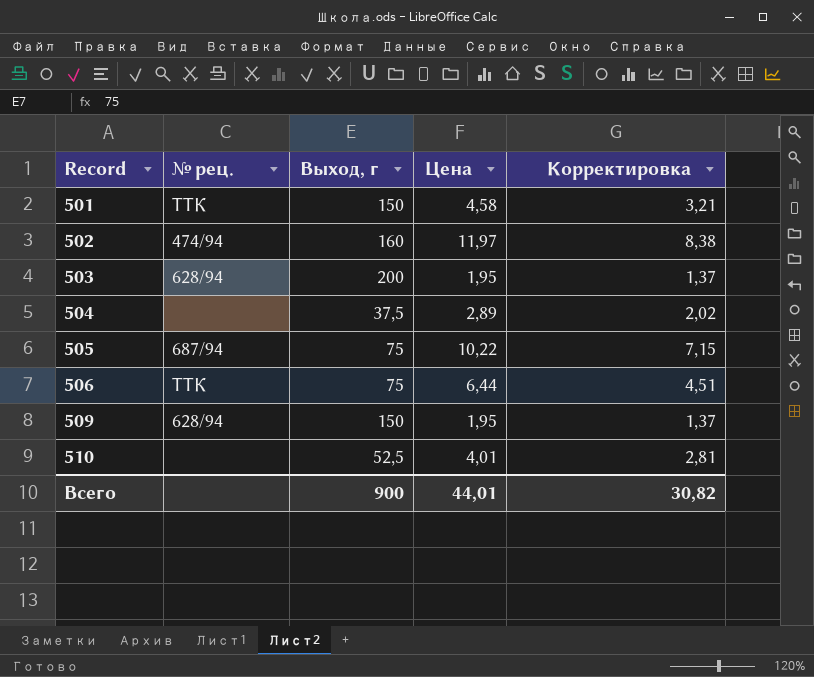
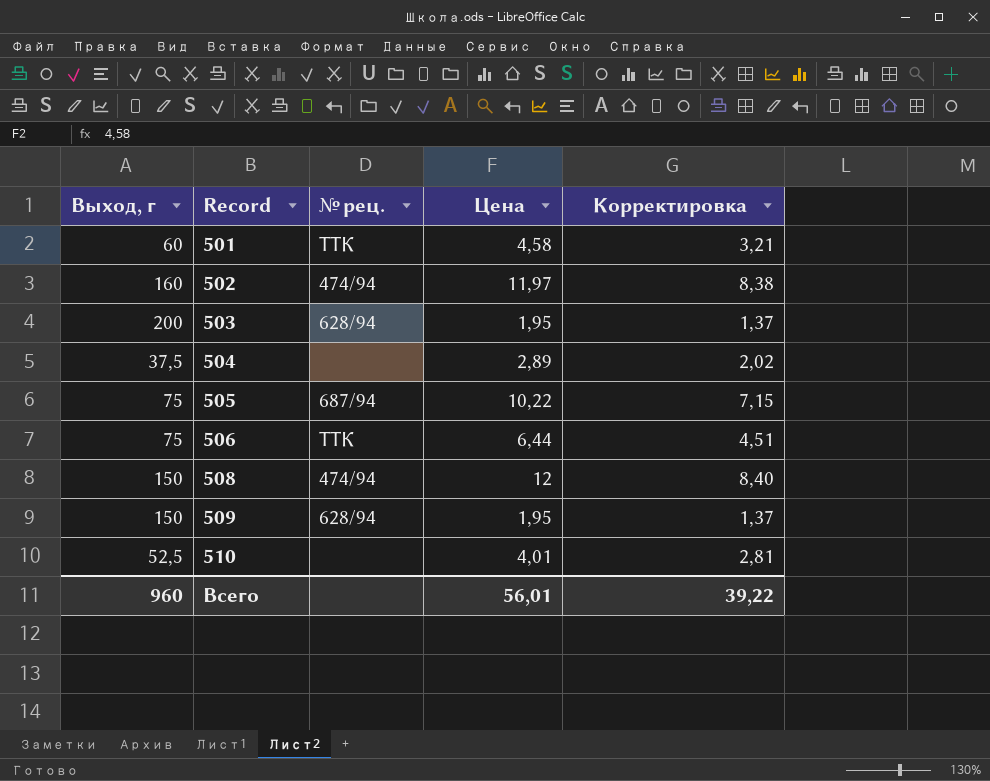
column Выход, г | position: 3 -> 1
501 | Выход, г: 150 -> 60
row 508: none -> 150 | 474/94 | 12 | 8,40
Всего | Выход, г: 900 -> 960
Всего | Цена: 44,01 -> 56,01
Всего | Корректировка: 30,82 -> 39,22

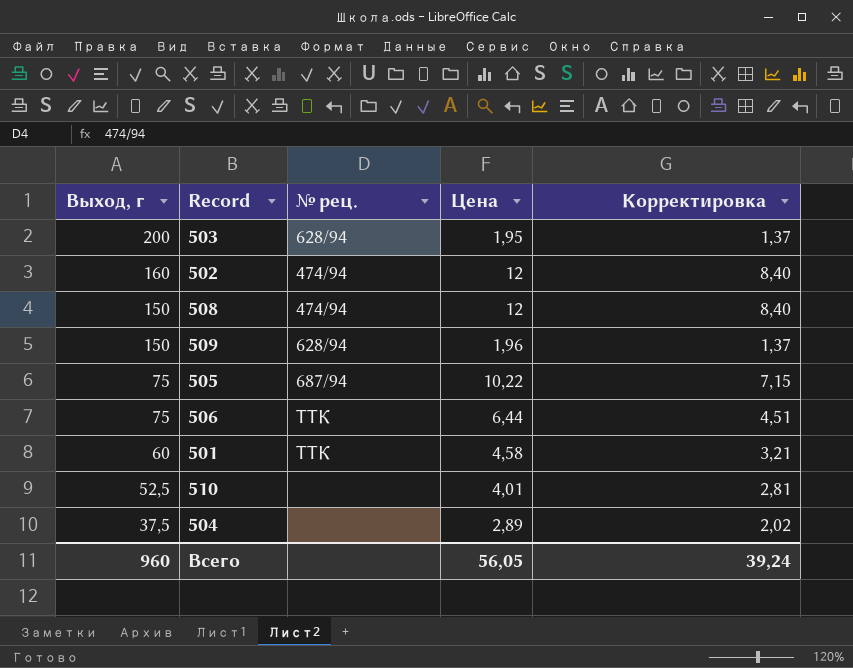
row order: Record ascending -> Выход, г descending
502 | Цена: 11,97 -> 12
502 | Корректировка: 8,38 -> 8,40
509 | Цена: 1,95 -> 1,96
Всего | Цена: 56,01 -> 56,05
Всего | Корректировка: 39,22 -> 39,24

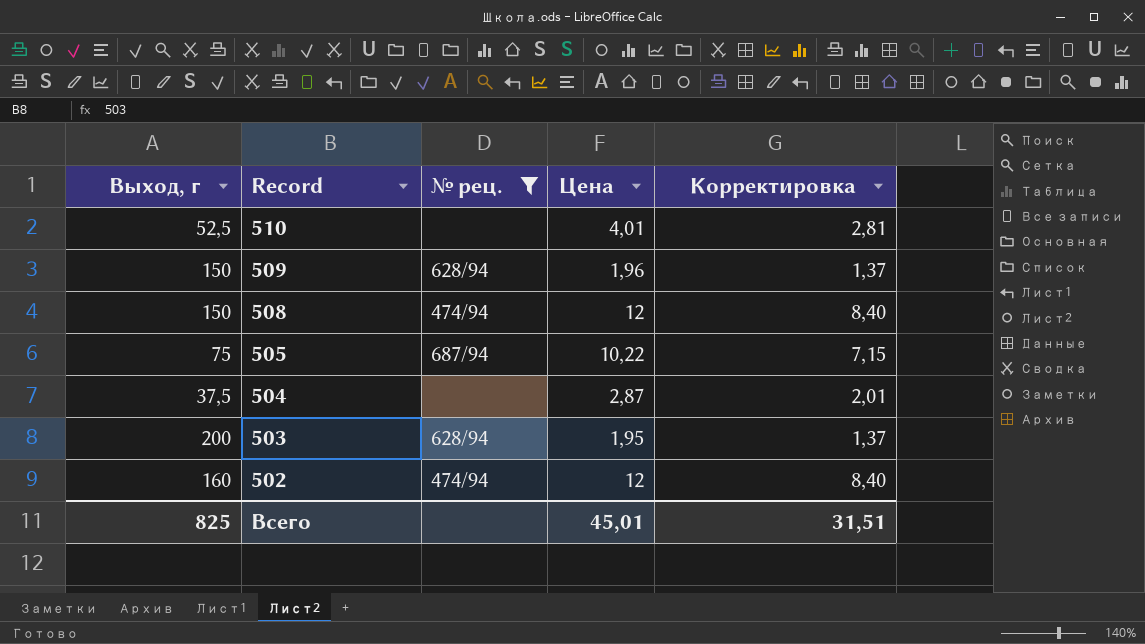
filter: none -> № рец. != ТТК
row order: Выход, г descending -> Record descending
504 | Цена: 2,89 -> 2,87
504 | Корректировка: 2,02 -> 2,01
Всего | Выход, г: 960 -> 825
Всего | Цена: 56,05 -> 45,01
Всего | Корректировка: 39,24 -> 31,51

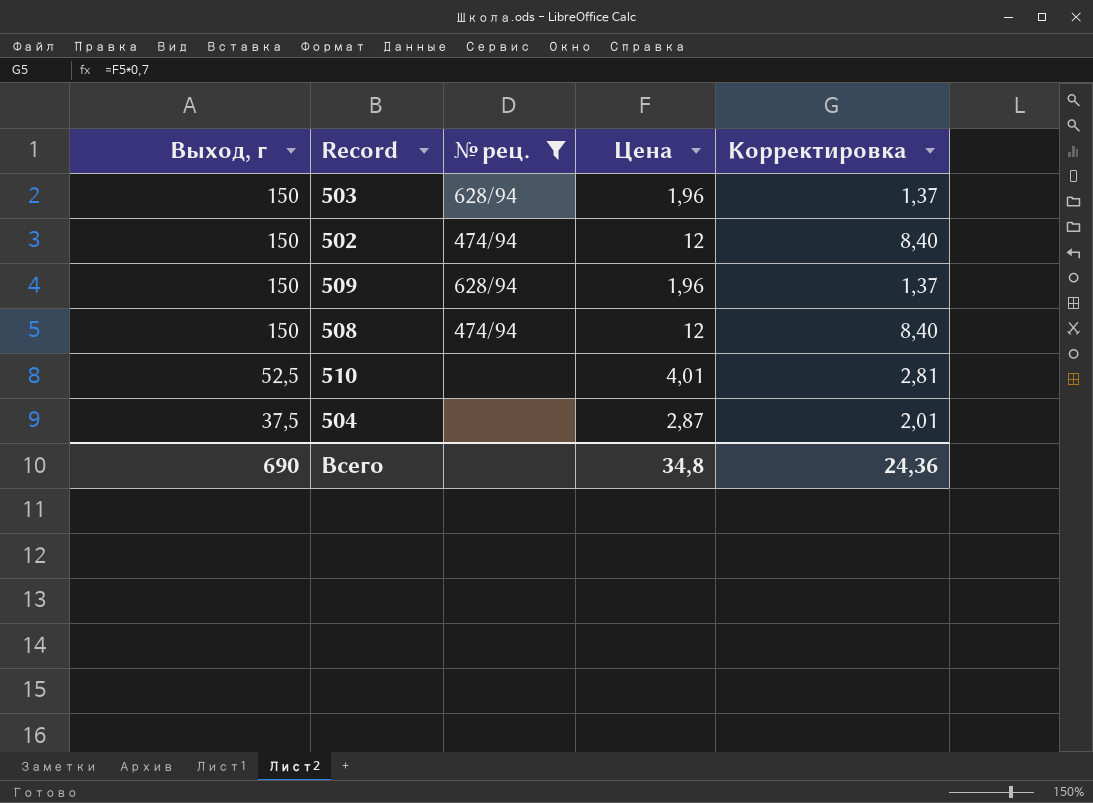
row order: Record descending -> Выход, г descending
row 505: 75 | 687/94 | 10,22 | 7,15 -> none
503 | Выход, г: 200 -> 150
503 | Цена: 1,95 -> 1,96
502 | Выход, г: 160 -> 150
Всего | Выход, г: 825 -> 690
Всего | Цена: 45,01 -> 34,8
Всего | Корректировка: 31,51 -> 24,36

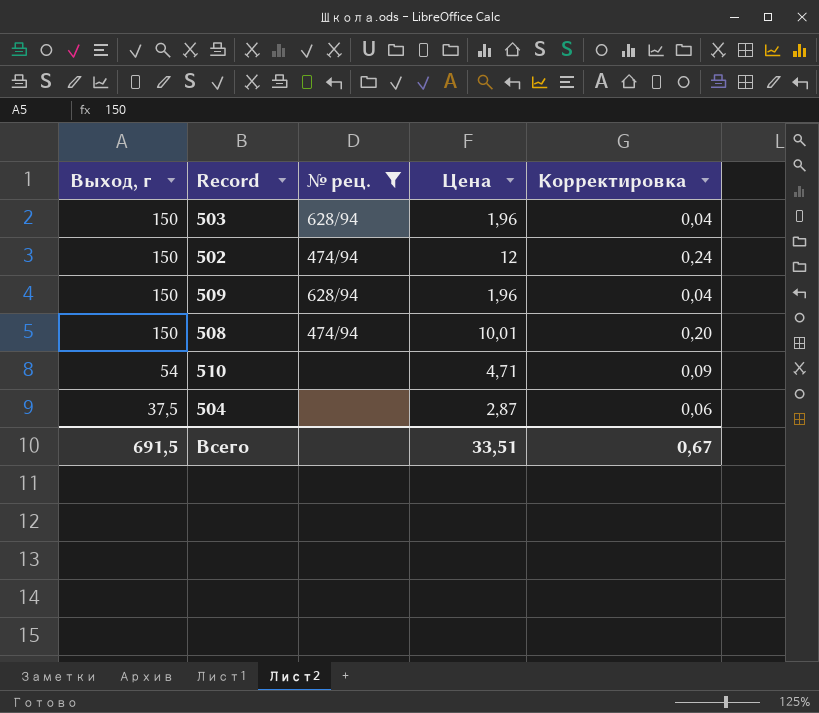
column Корректировка | formula: [Цена] * 0,7 -> [Цена] * 0,02
508 | Цена: 12 -> 10,01
510 | Выход, г: 52,5 -> 54
510 | Цена: 4,01 -> 4,71
Всего | Выход, г: 690 -> 691,5
Всего | Цена: 34,8 -> 33,51
Всего | Корректировка: 24,36 -> 0,67

